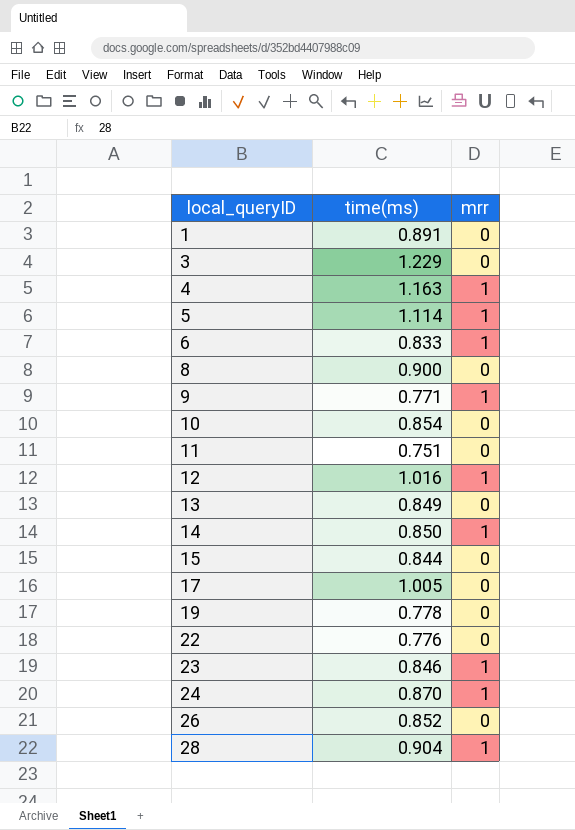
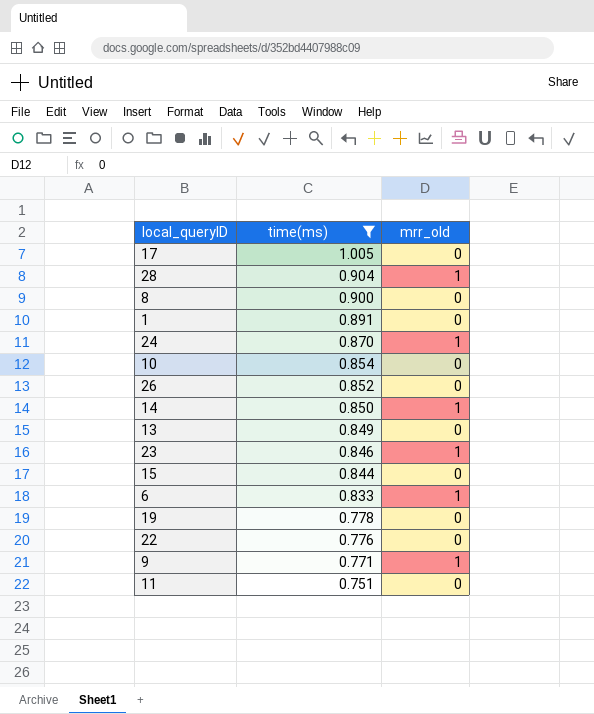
filter: none -> time(ms) <= 1.005
row order: local_queryID ascending -> time(ms) descending
column name: mrr -> mrr_old

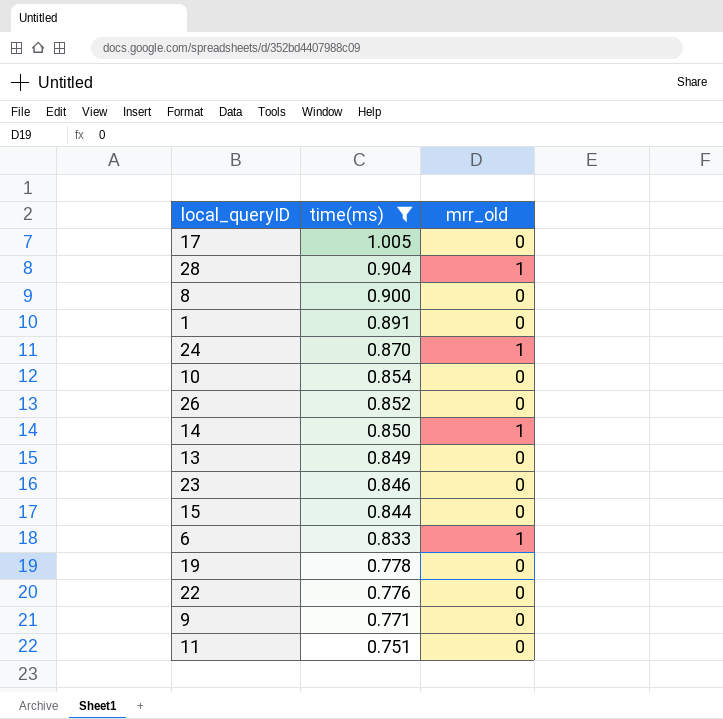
23 | mrr_old: 1 -> 0
9 | mrr_old: 1 -> 0

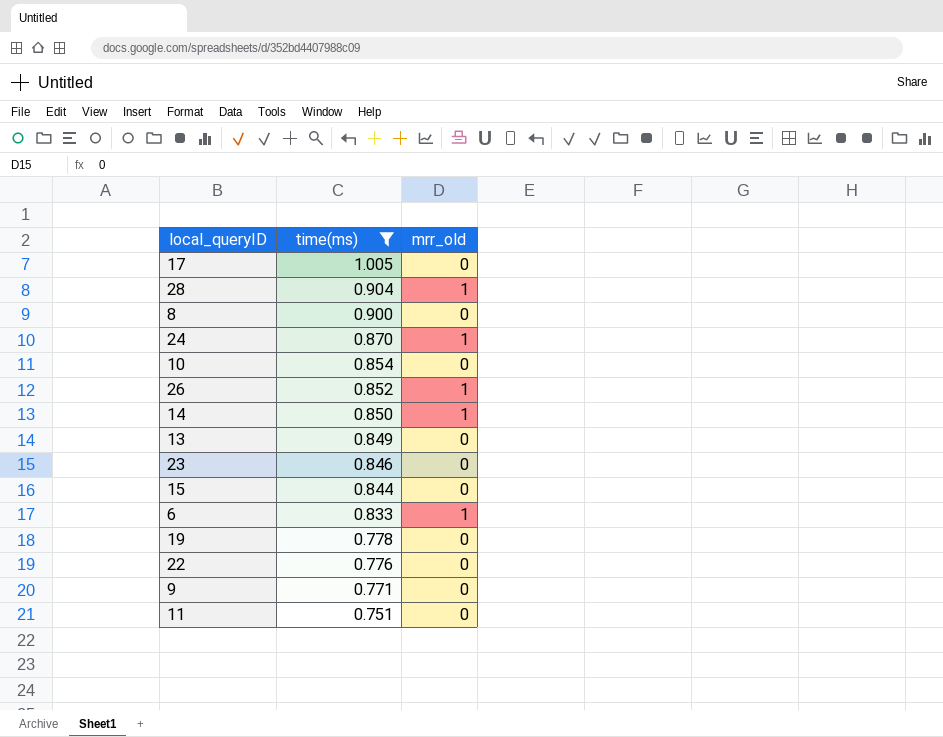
row 1: 0.891 | 0 -> none
26 | mrr_old: 0 -> 1

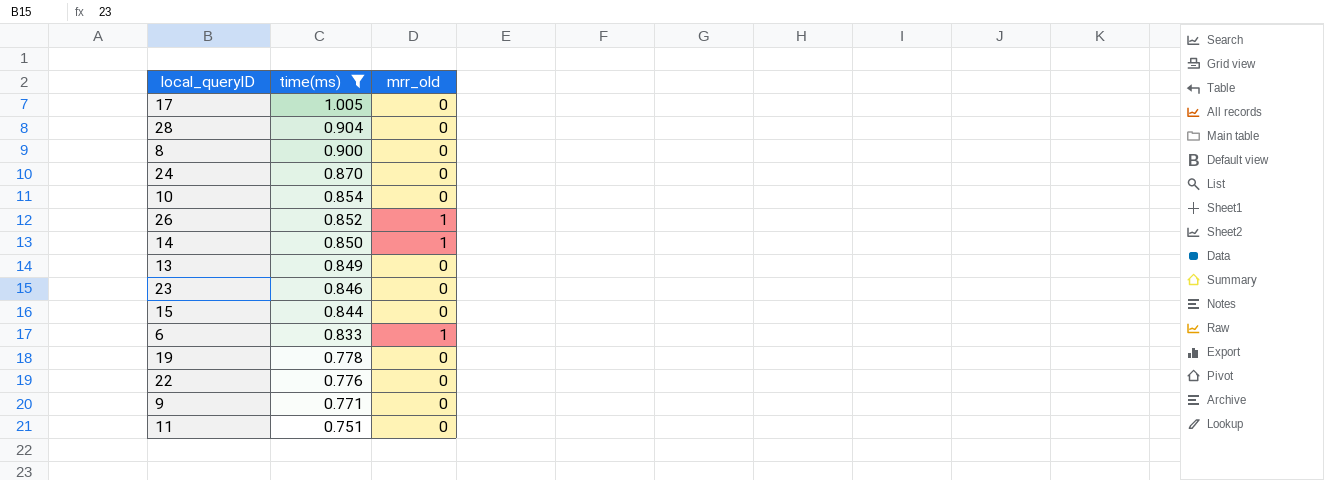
28 | mrr_old: 1 -> 0
24 | mrr_old: 1 -> 0

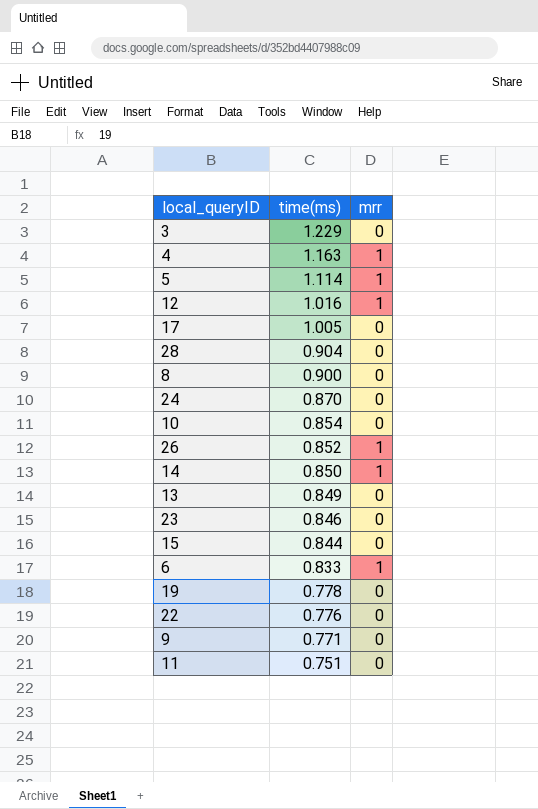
filter: time(ms) <= 1.005 -> none
column name: mrr_old -> mrr

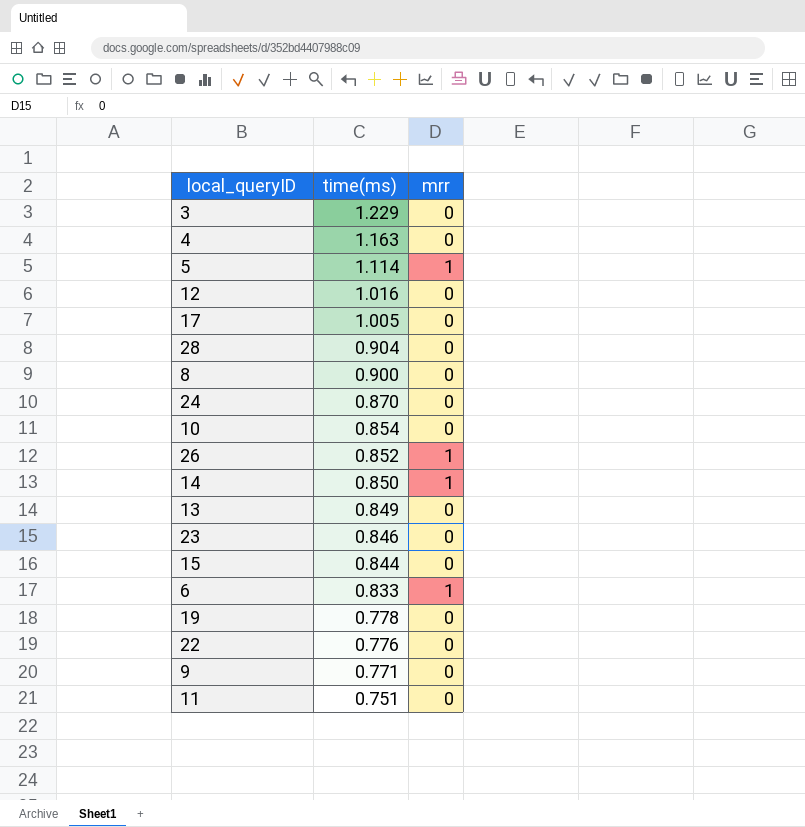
4 | mrr: 1 -> 0
12 | mrr: 1 -> 0

